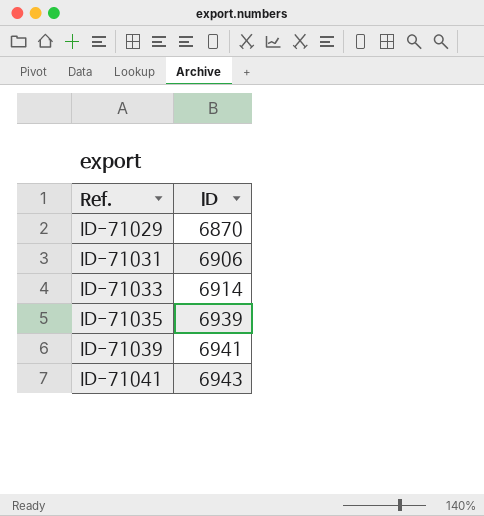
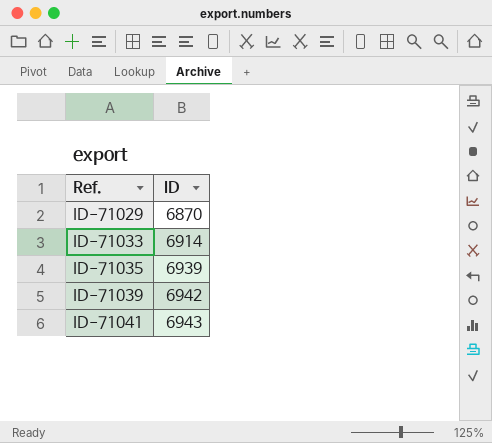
row ID-71031: 6906 -> none
ID-71039 | ID: 6941 -> 6942

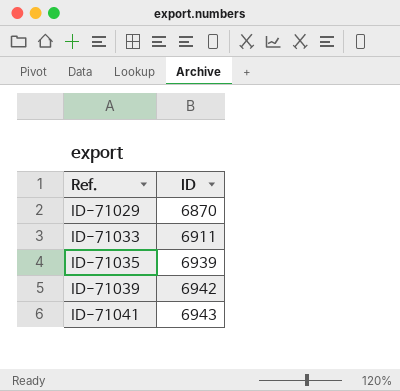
ID-71033 | ID: 6914 -> 6911

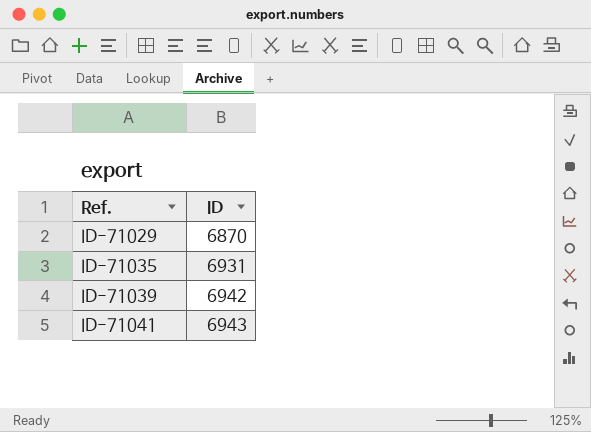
row ID-71033: 6911 -> none
ID-71035 | ID: 6939 -> 6931

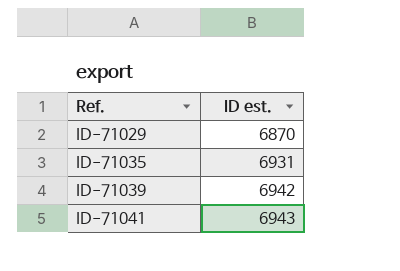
column name: ID -> ID est.

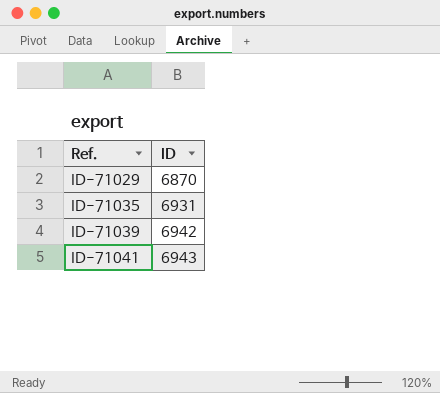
column name: ID est. -> ID

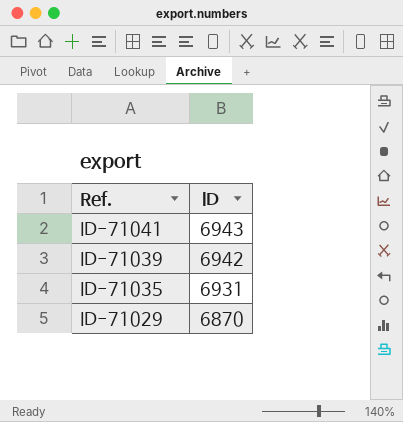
row order: Ref. ascending -> Ref. descending

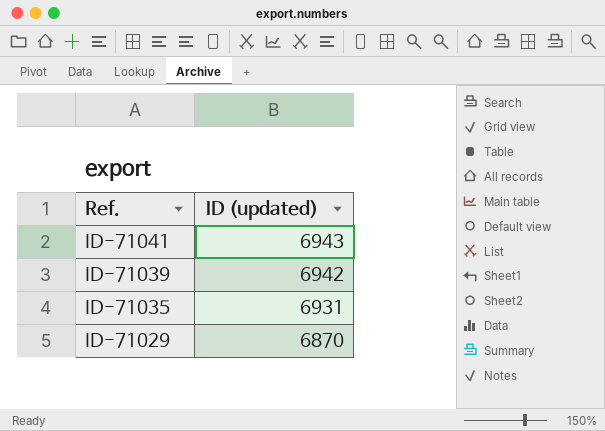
column name: ID -> ID (updated)

